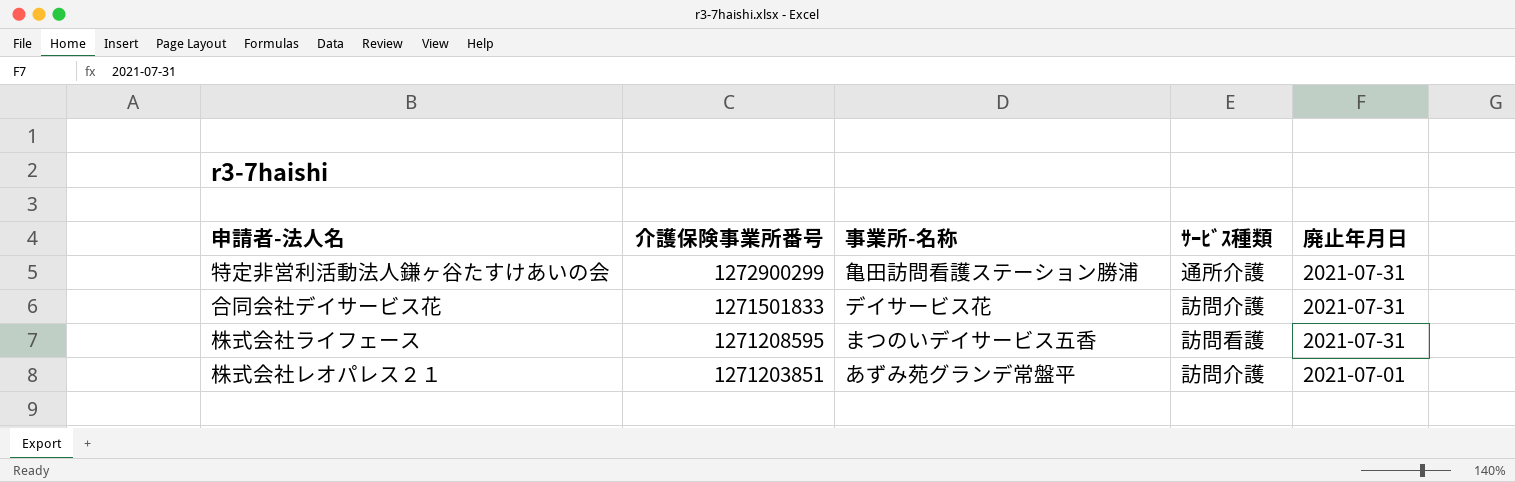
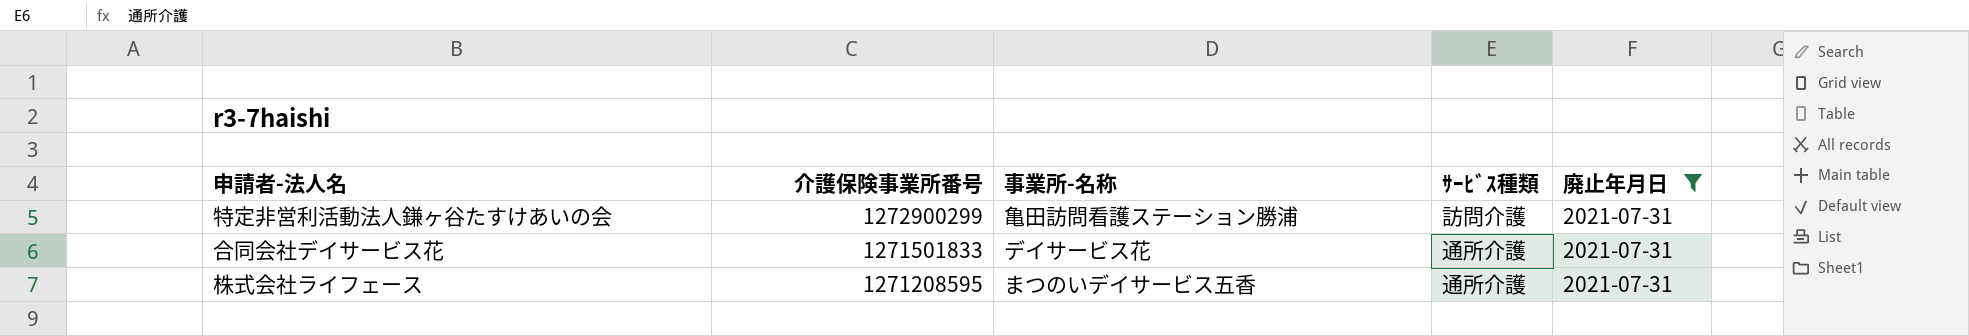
filter: none -> 廃止年月日 = 2021-07-31
特定非営利活動法人鎌ヶ谷たすけあいの会 | ｻｰﾋﾞｽ種類: 通所介護 -> 訪問介護
合同会社デイサービス花 | ｻｰﾋﾞｽ種類: 訪問介護 -> 通所介護
株式会社ライフェース | ｻｰﾋﾞｽ種類: 訪問看護 -> 通所介護

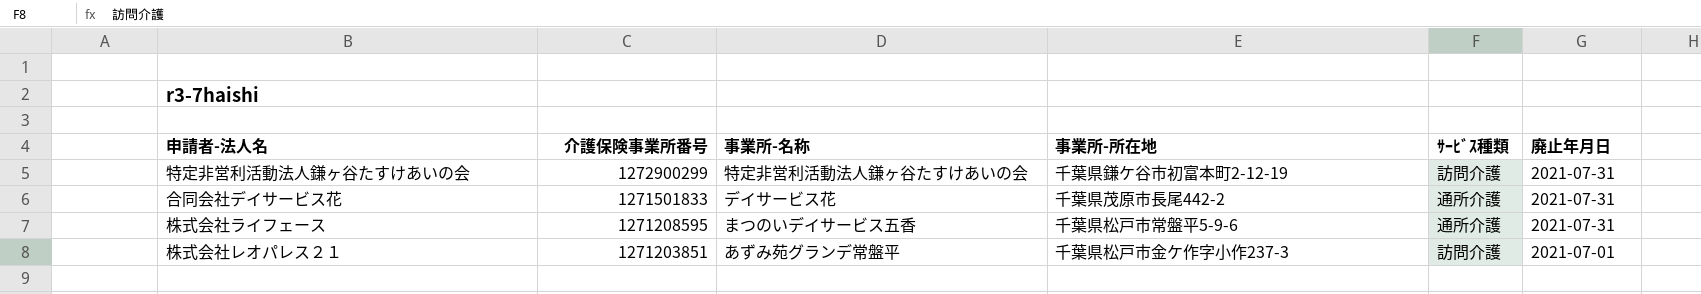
filter: 廃止年月日 = 2021-07-31 -> none
column 事業所-所在地 | position: none -> 4
特定非営利活動法人鎌ヶ谷たすけあいの会 | 事業所-名称: 亀田訪問看護ステーション勝浦 -> 特定非営利活動法人鎌ヶ谷たすけあいの会

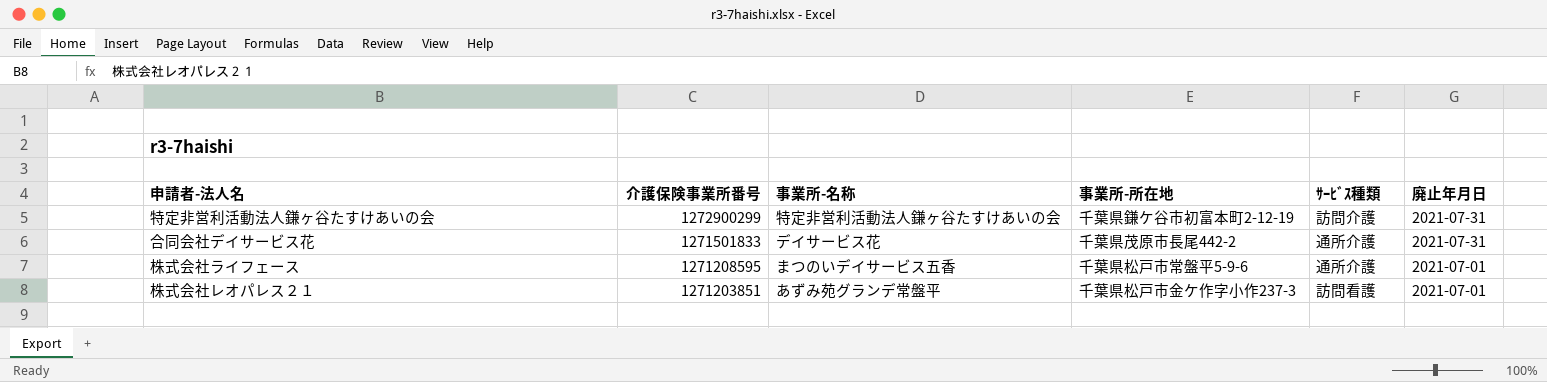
株式会社ライフェース | 廃止年月日: 2021-07-31 -> 2021-07-01
株式会社レオパレス２１ | ｻｰﾋﾞｽ種類: 訪問介護 -> 訪問看護

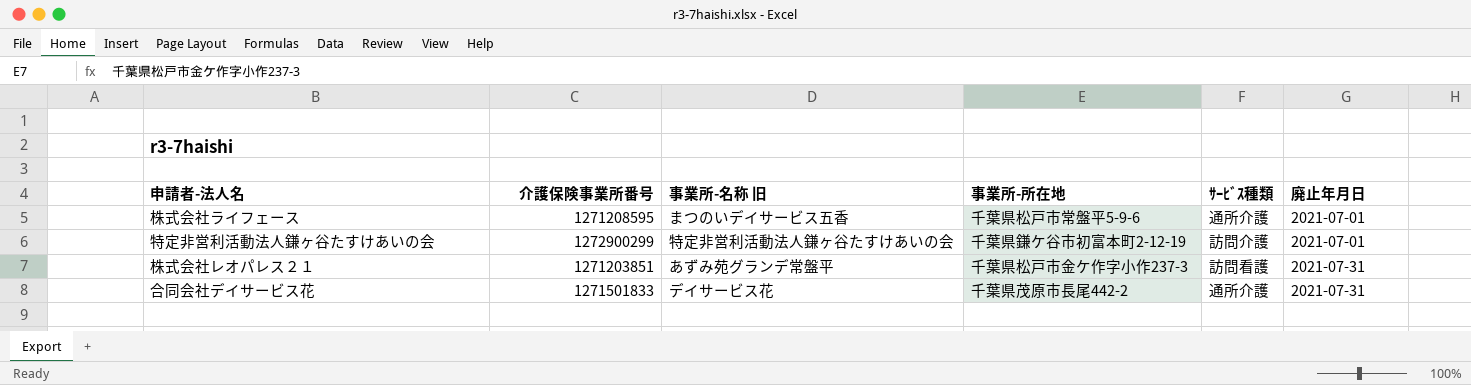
row order: 介護保険事業所番号 descending -> 廃止年月日 ascending
column name: 事業所-名称 -> 事業所-名称 旧
特定非営利活動法人鎌ヶ谷たすけあいの会 | 廃止年月日: 2021-07-31 -> 2021-07-01
株式会社レオパレス２１ | 廃止年月日: 2021-07-01 -> 2021-07-31

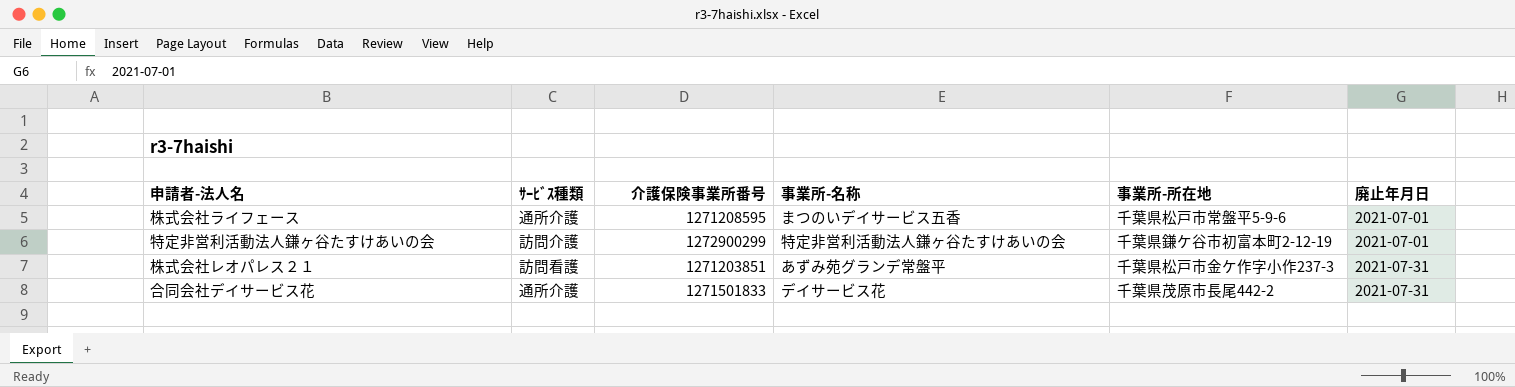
column ｻｰﾋﾞｽ種類 | position: 5 -> 2
column name: 事業所-名称 旧 -> 事業所-名称

